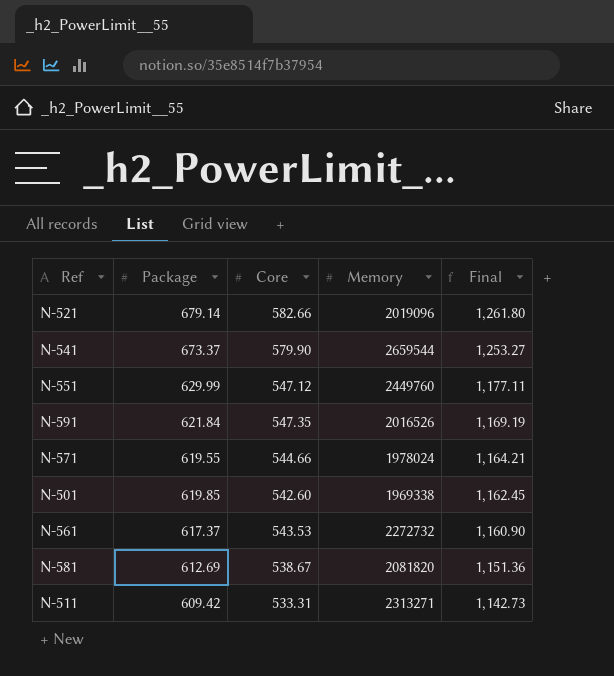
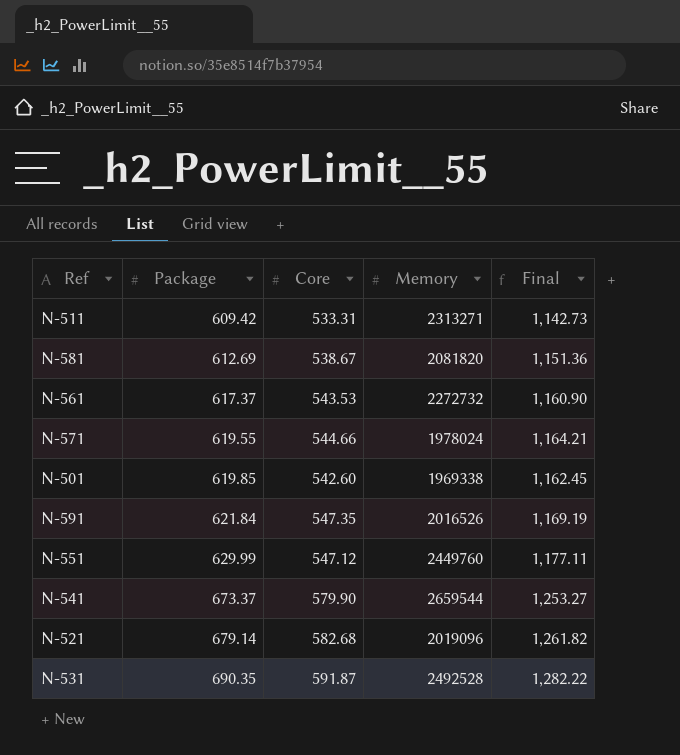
row order: Final descending -> Package ascending
N-521 | Core: 582.66 -> 582.68
N-521 | Final: 1,261.80 -> 1,261.82
row N-531: none -> 690.35 | 591.87 | 2492528 | 1,282.22

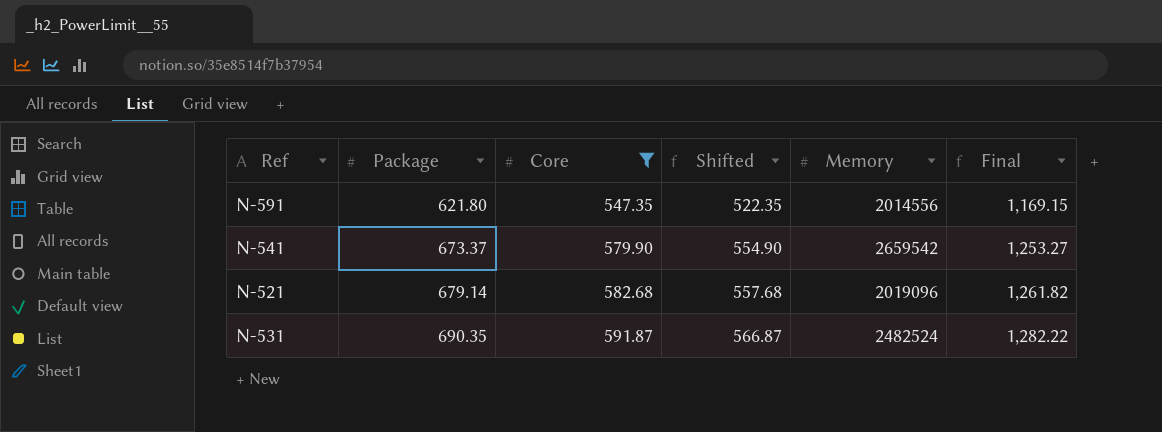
filter: none -> Core >= 547.35
column Shifted | formula: none -> [Core] - 25
N-591 | Package: 621.84 -> 621.80
N-591 | Memory: 2016526 -> 2014556
N-591 | Final: 1,169.19 -> 1,169.15
N-541 | Memory: 2659544 -> 2659542
N-531 | Memory: 2492528 -> 2482524

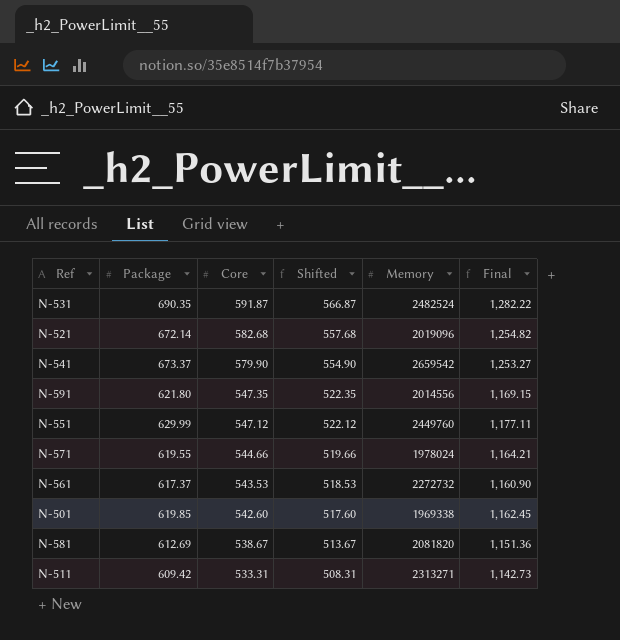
filter: Core >= 547.35 -> none
row order: Package ascending -> Core descending
N-521 | Package: 679.14 -> 672.14
N-521 | Final: 1,261.82 -> 1,254.82

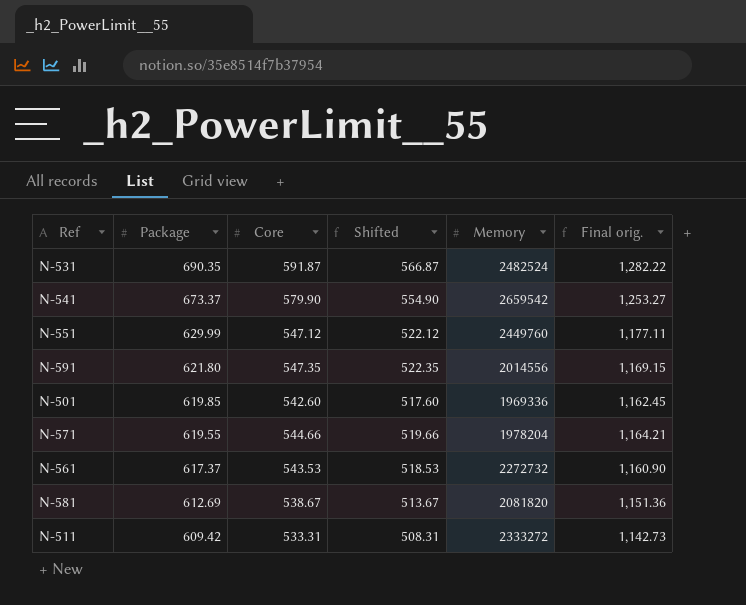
row order: Core descending -> Package descending
column name: Final -> Final orig.
row N-521: 672.14 | 582.68 | 557.68 | 2019096 | 1,254.82 -> none
N-501 | Memory: 1969338 -> 1969336
N-571 | Memory: 1978024 -> 1978204
N-511 | Memory: 2313271 -> 2333272

